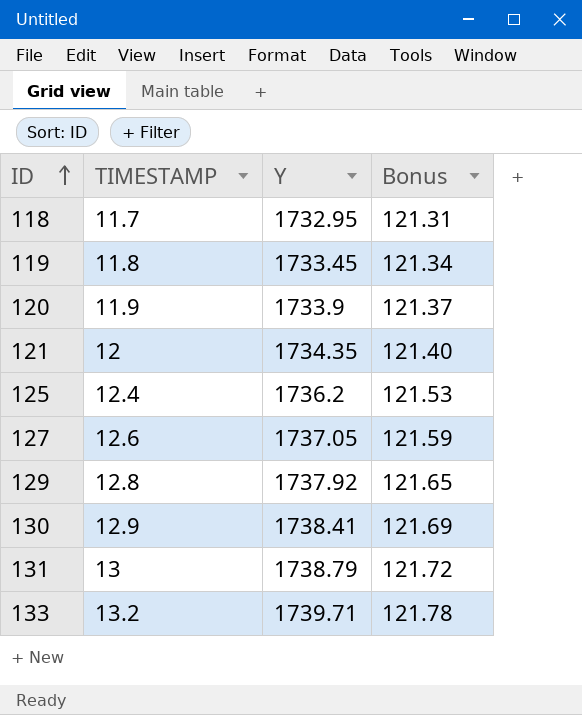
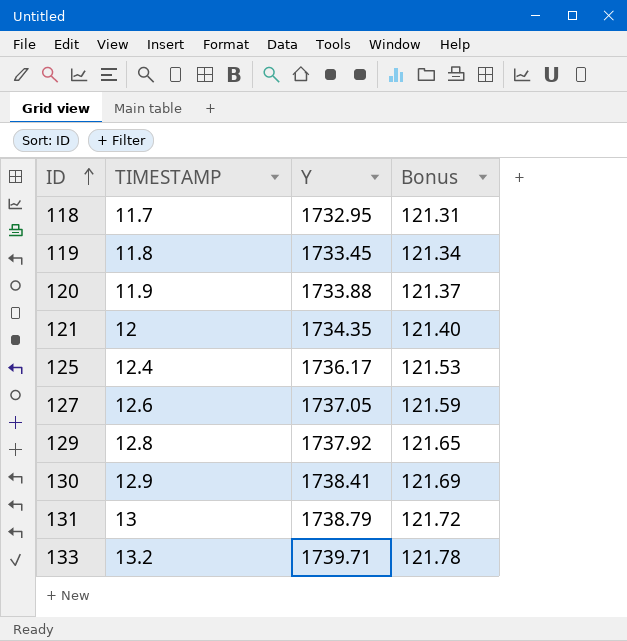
120 | Y: 1733.9 -> 1733.88
125 | Y: 1736.2 -> 1736.17

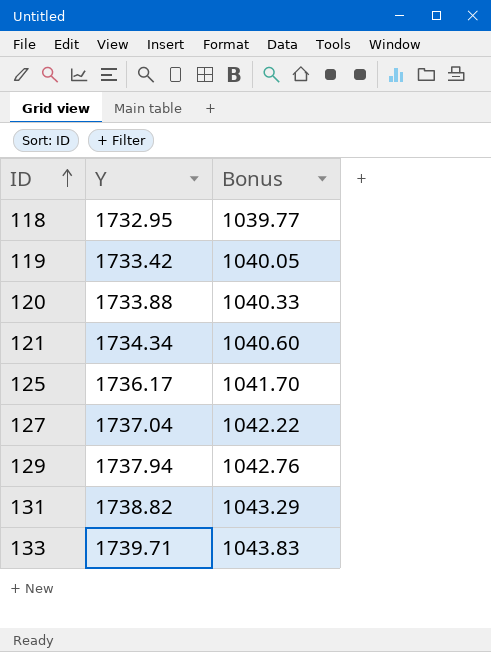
column TIMESTAMP | position: 2 -> none
column Bonus | formula: [Y] * 0.07 -> [Y] * 0.6
row 130: 12.9 | 1738.41 | 121.69 -> none
119 | Y: 1733.45 -> 1733.42
121 | Y: 1734.35 -> 1734.34
127 | Y: 1737.05 -> 1737.04
129 | Y: 1737.92 -> 1737.94
131 | Y: 1738.79 -> 1738.82

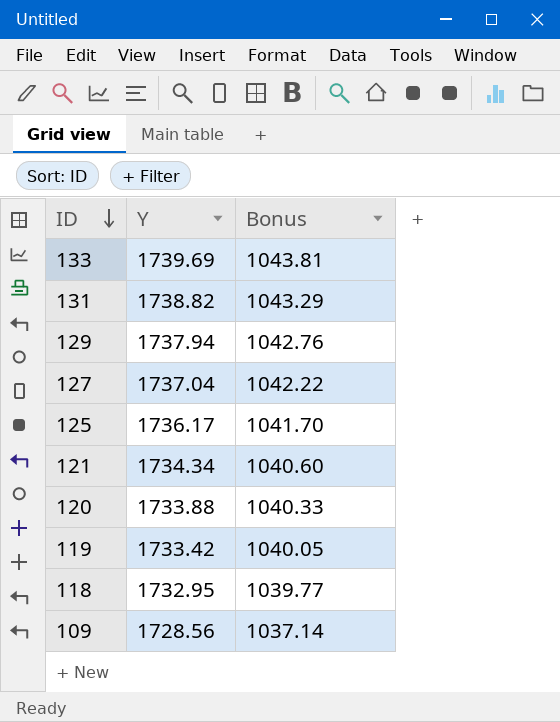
row order: ID ascending -> ID descending
133 | Y: 1739.71 -> 1739.69
133 | Bonus: 1043.83 -> 1043.81
row 109: none -> 1728.56 | 1037.14

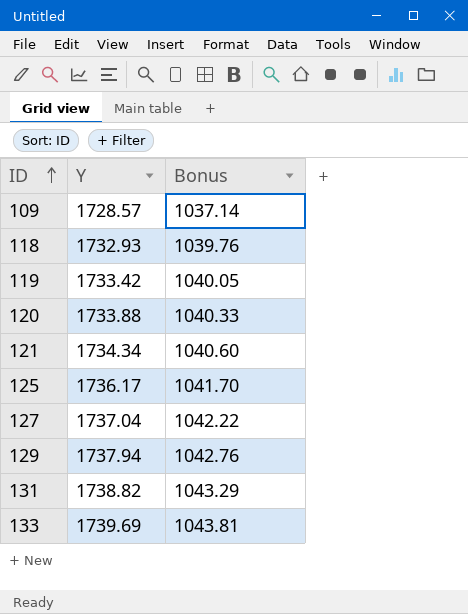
row order: ID descending -> ID ascending
109 | Y: 1728.56 -> 1728.57
118 | Y: 1732.95 -> 1732.93
118 | Bonus: 1039.77 -> 1039.76

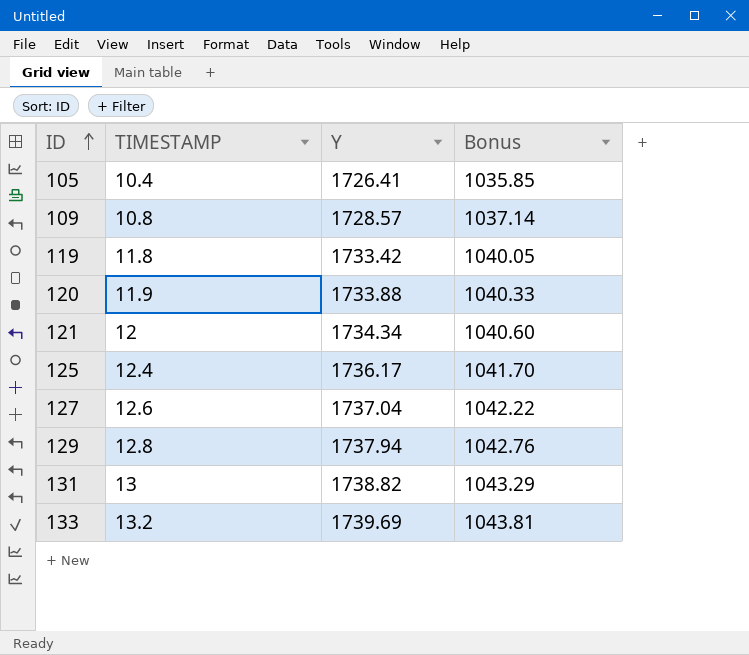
column TIMESTAMP | position: none -> 2
row 118: 1732.93 | 1039.76 -> none
row 105: none -> 10.4 | 1726.41 | 1035.85

